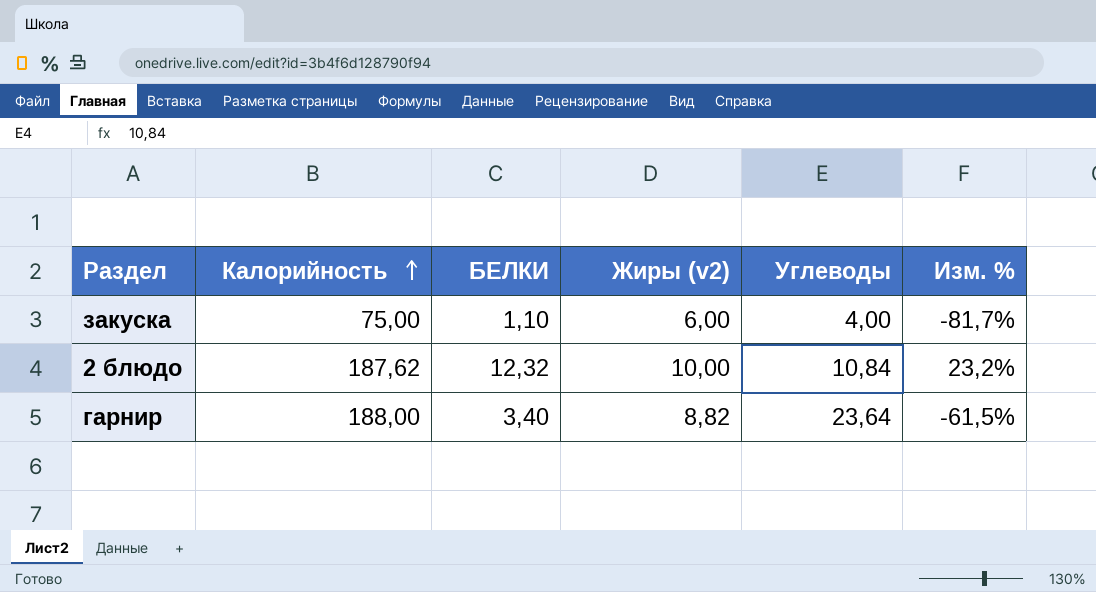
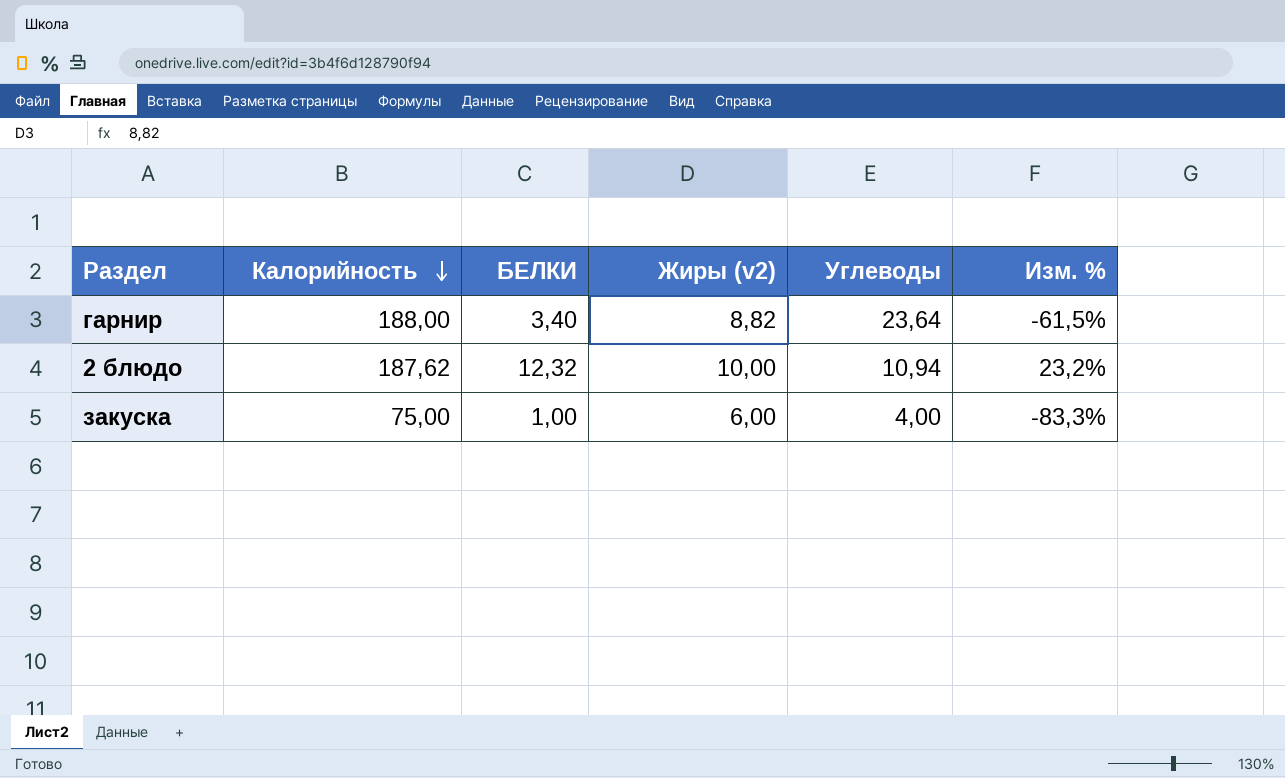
row order: Калорийность ascending -> Калорийность descending
2 блюдо | Углеводы: 10,84 -> 10,94
закуска | БЕЛКИ: 1,10 -> 1,00
закуска | Изм. %: -81,7% -> -83,3%

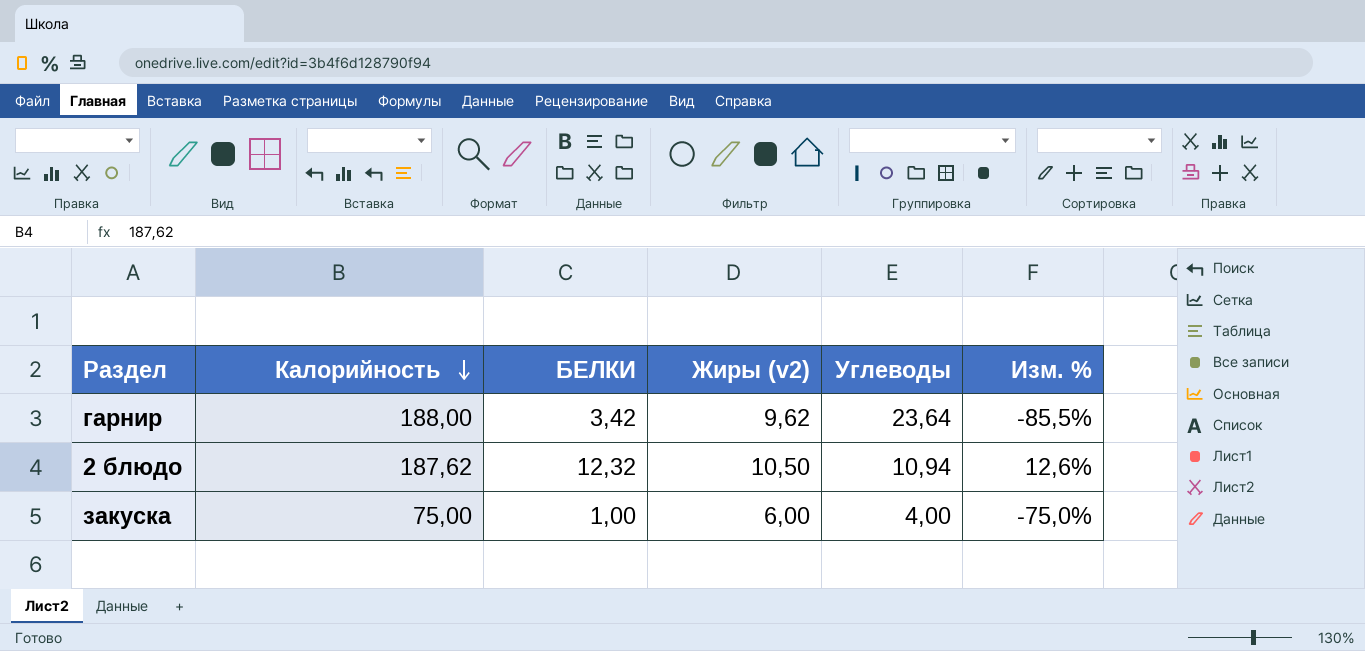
column Изм. % | formula: ([БЕЛКИ] - [Жиры (v2)]) / [Жиры (v2)] -> ([БЕЛКИ] - [Углеводы]) / [Углеводы]
гарнир | БЕЛКИ: 3,40 -> 3,42
гарнир | Жиры (v2): 8,82 -> 9,62
2 блюдо | Жиры (v2): 10,00 -> 10,50

